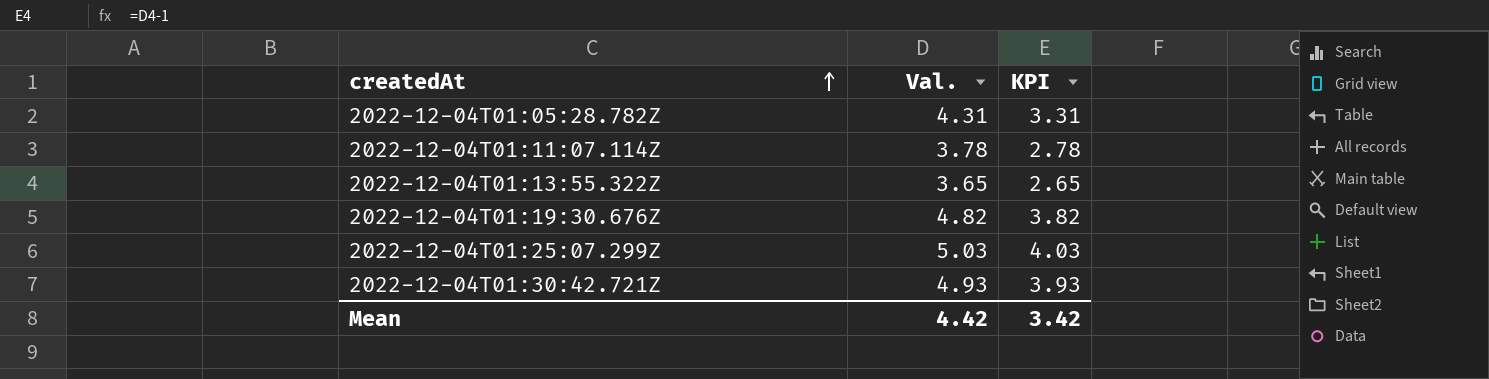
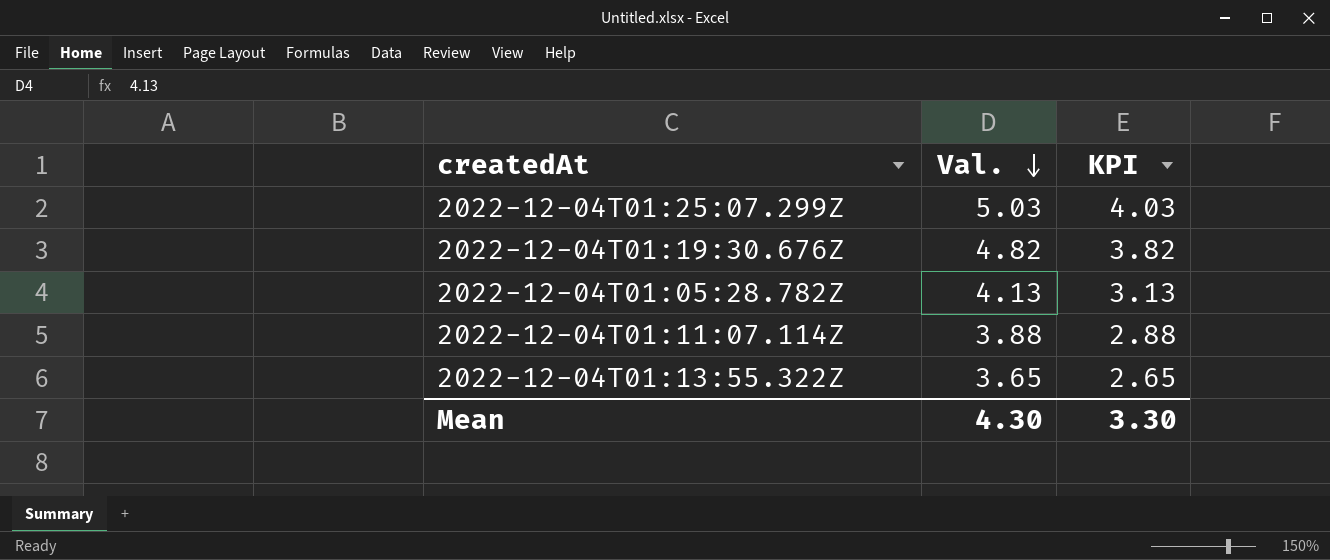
row order: createdAt ascending -> Val. descending
row 2022-12-04T01:30:42.721Z: 4.93 | 3.93 -> none
2022-12-04T01:05:28.782Z | Val.: 4.31 -> 4.13
2022-12-04T01:05:28.782Z | KPI: 3.31 -> 3.13
2022-12-04T01:11:07.114Z | Val.: 3.78 -> 3.88
2022-12-04T01:11:07.114Z | KPI: 2.78 -> 2.88
Mean | Val.: 4.42 -> 4.30
Mean | KPI: 3.42 -> 3.30

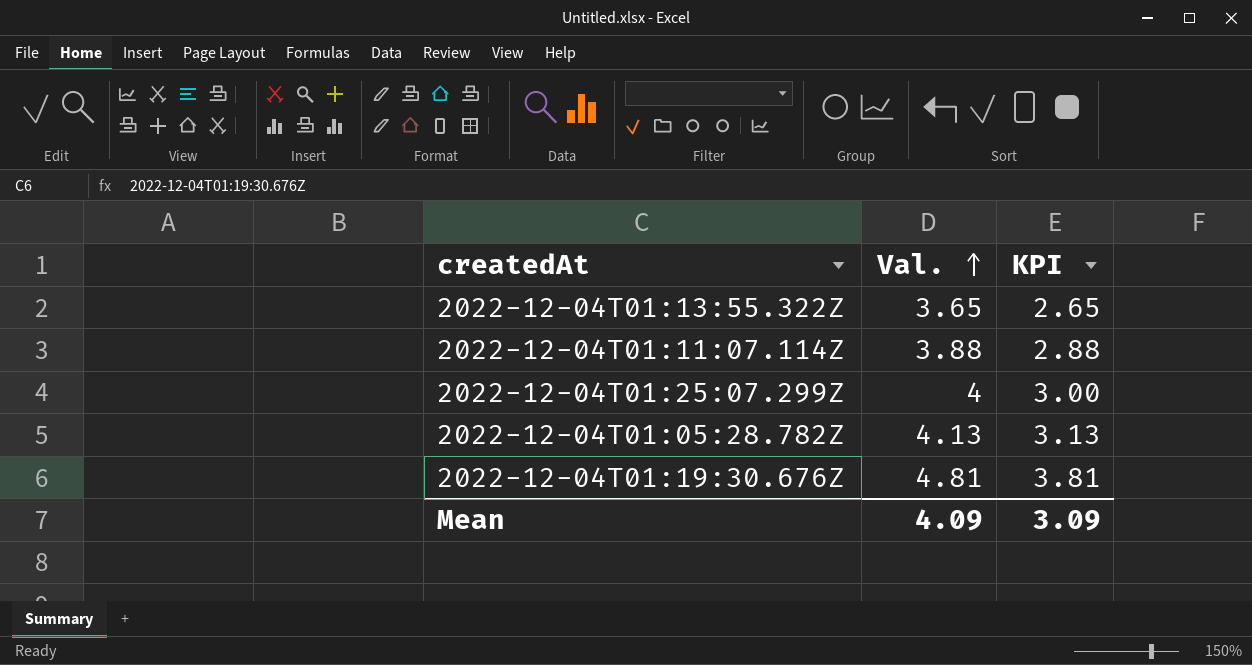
row order: Val. descending -> Val. ascending
2022-12-04T01:25:07.299Z | Val.: 5.03 -> 4
2022-12-04T01:25:07.299Z | KPI: 4.03 -> 3.00
2022-12-04T01:19:30.676Z | Val.: 4.82 -> 4.81
2022-12-04T01:19:30.676Z | KPI: 3.82 -> 3.81
Mean | Val.: 4.30 -> 4.09
Mean | KPI: 3.30 -> 3.09

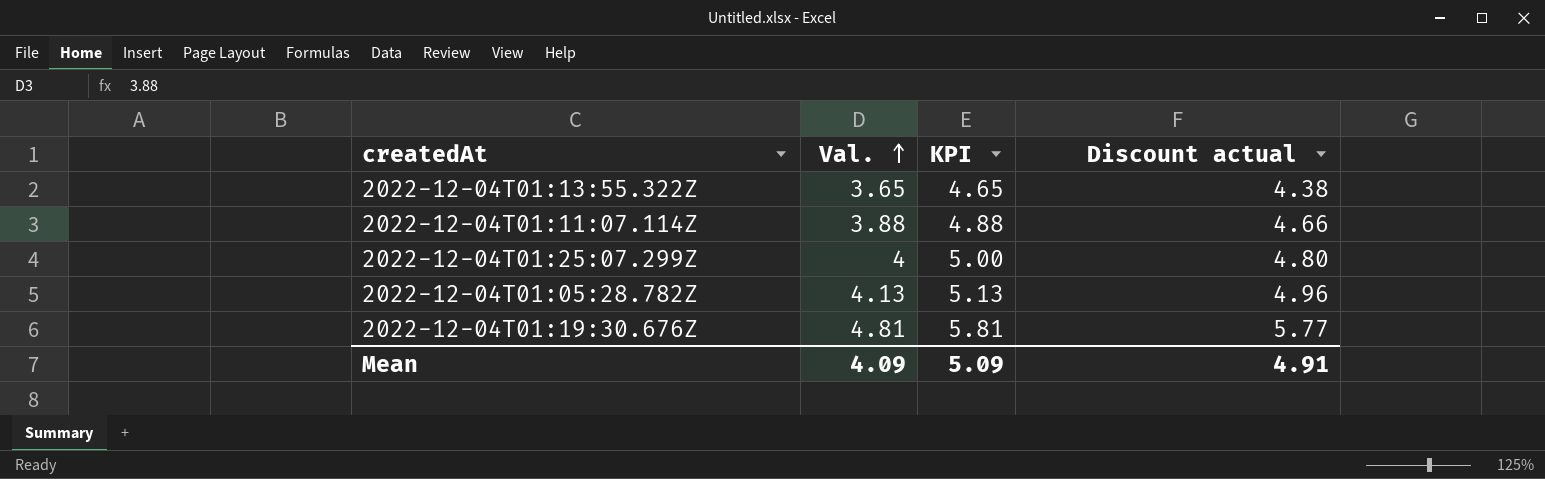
column KPI | formula: [Val.] - 1 -> [Val.] + 1
column Discount actual | formula: none -> [Val.] * 1.2
Mean | KPI: 3.09 -> 5.09

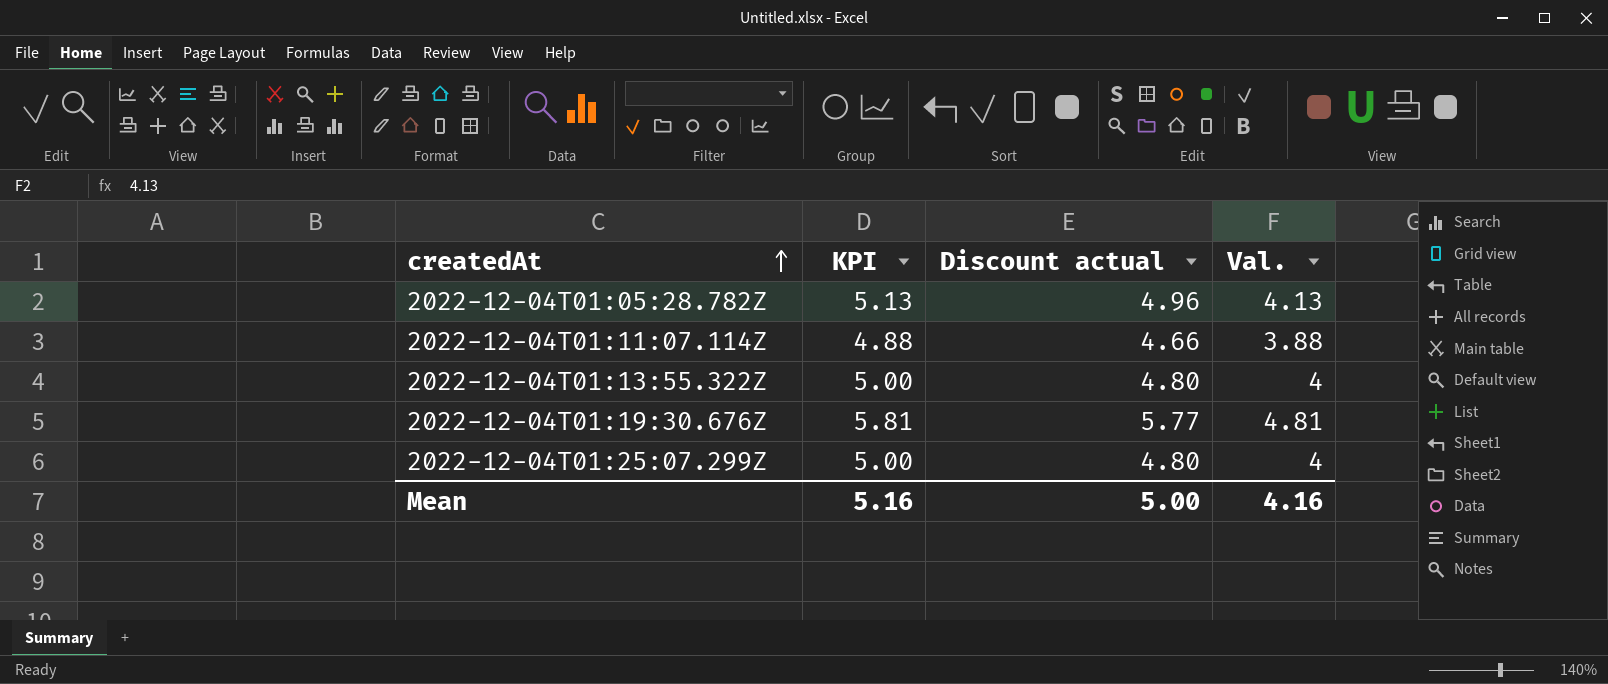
row order: Val. ascending -> createdAt ascending
column Val. | position: 2 -> 4
2022-12-04T01:13:55.322Z | KPI: 4.65 -> 5.00
2022-12-04T01:13:55.322Z | Discount actual: 4.38 -> 4.80
2022-12-04T01:13:55.322Z | Val.: 3.65 -> 4
Mean | KPI: 5.09 -> 5.16
Mean | Discount actual: 4.91 -> 5.00
Mean | Val.: 4.09 -> 4.16

